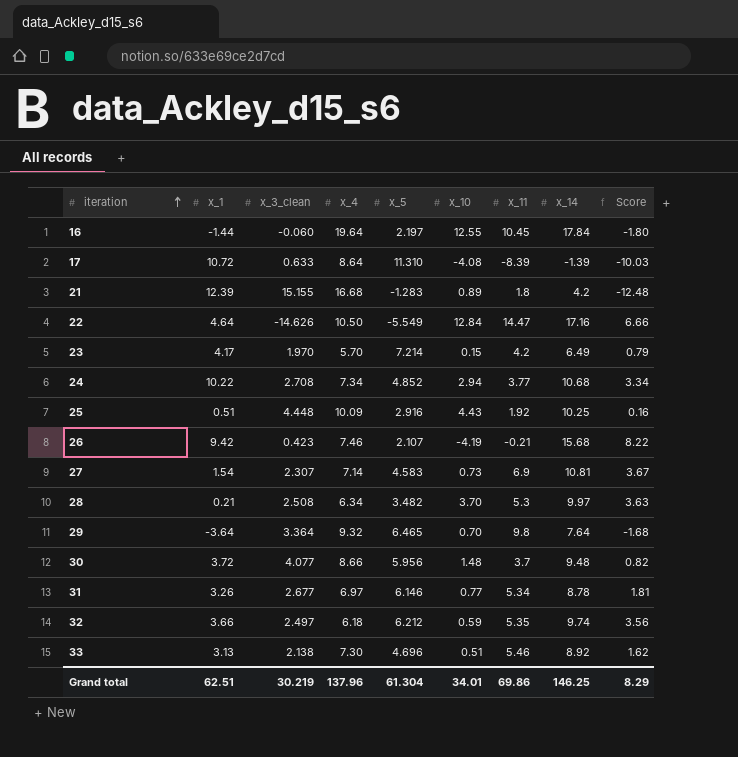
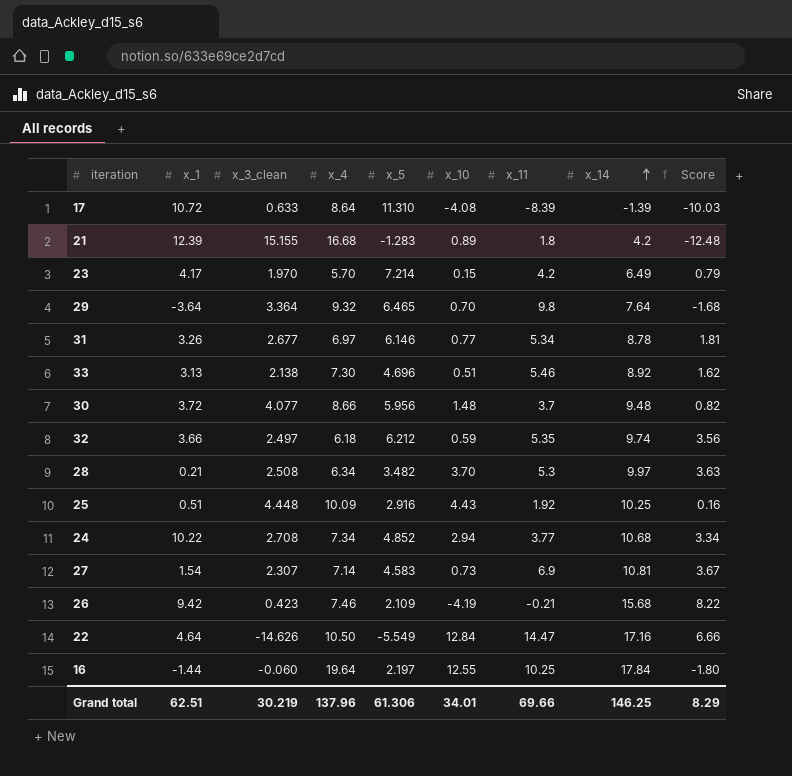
row order: iteration ascending -> x_14 ascending
26 | x_5: 2.107 -> 2.109
16 | x_11: 10.45 -> 10.25
Grand total | x_5: 61.304 -> 61.306
Grand total | x_11: 69.86 -> 69.66

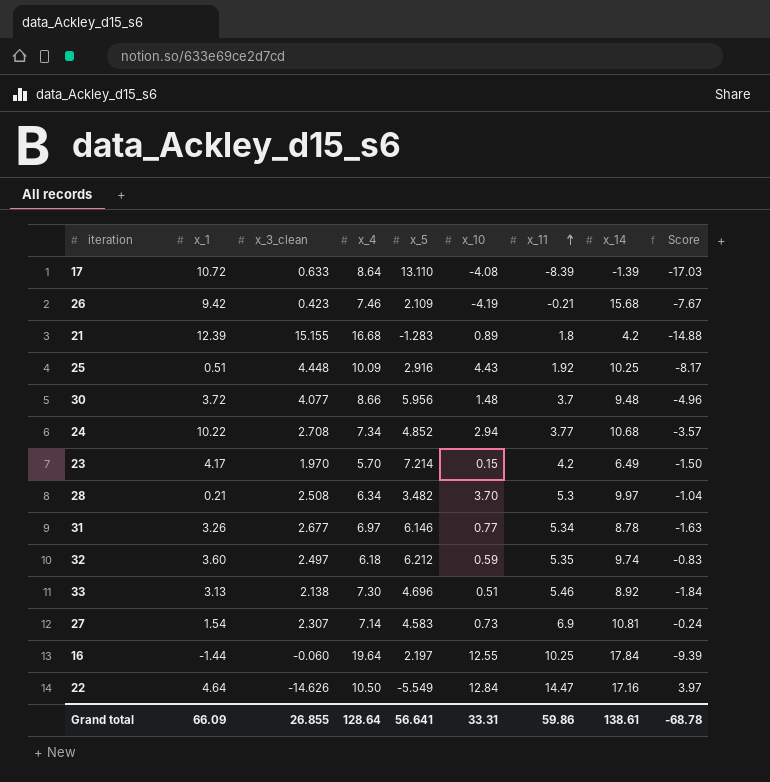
row order: x_14 ascending -> x_11 ascending
column Score | formula: [x_14] - [x_4] -> [x_11] - [x_4]
row 29: -3.64 | 3.364 | 9.32 | 6.465 | 0.70 | 9.8 | 7.64 | -1.68 -> none
17 | x_5: 11.310 -> 13.110
32 | x_1: 3.66 -> 3.60
Grand total | x_1: 62.51 -> 66.09
Grand total | x_3_clean: 30.219 -> 26.855
Grand total | x_4: 137.96 -> 128.64
Grand total | x_5: 61.306 -> 56.641
Grand total | x_10: 34.01 -> 33.31
Grand total | x_11: 69.66 -> 59.86
Grand total | x_14: 146.25 -> 138.61
Grand total | Score: 8.29 -> -68.78

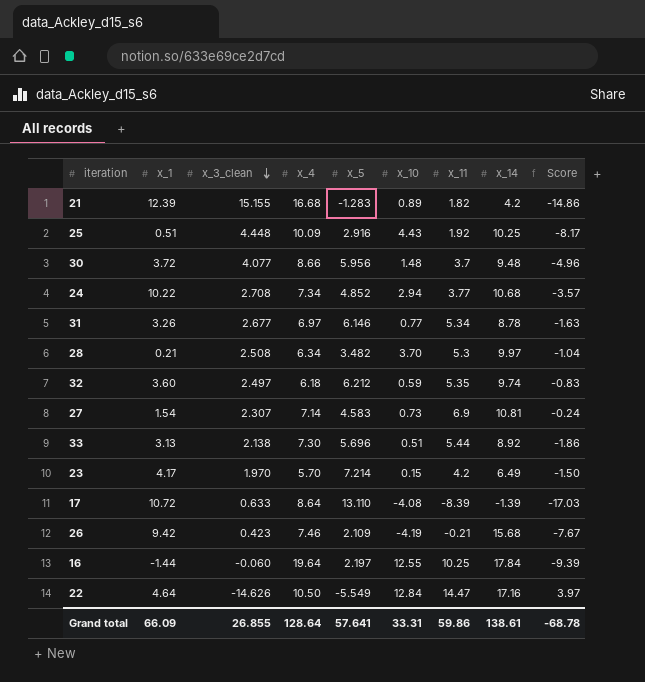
row order: x_11 ascending -> x_3_clean descending
21 | x_11: 1.8 -> 1.82
21 | Score: -14.88 -> -14.86
33 | x_5: 4.696 -> 5.696
33 | x_11: 5.46 -> 5.44
33 | Score: -1.84 -> -1.86
Grand total | x_5: 56.641 -> 57.641

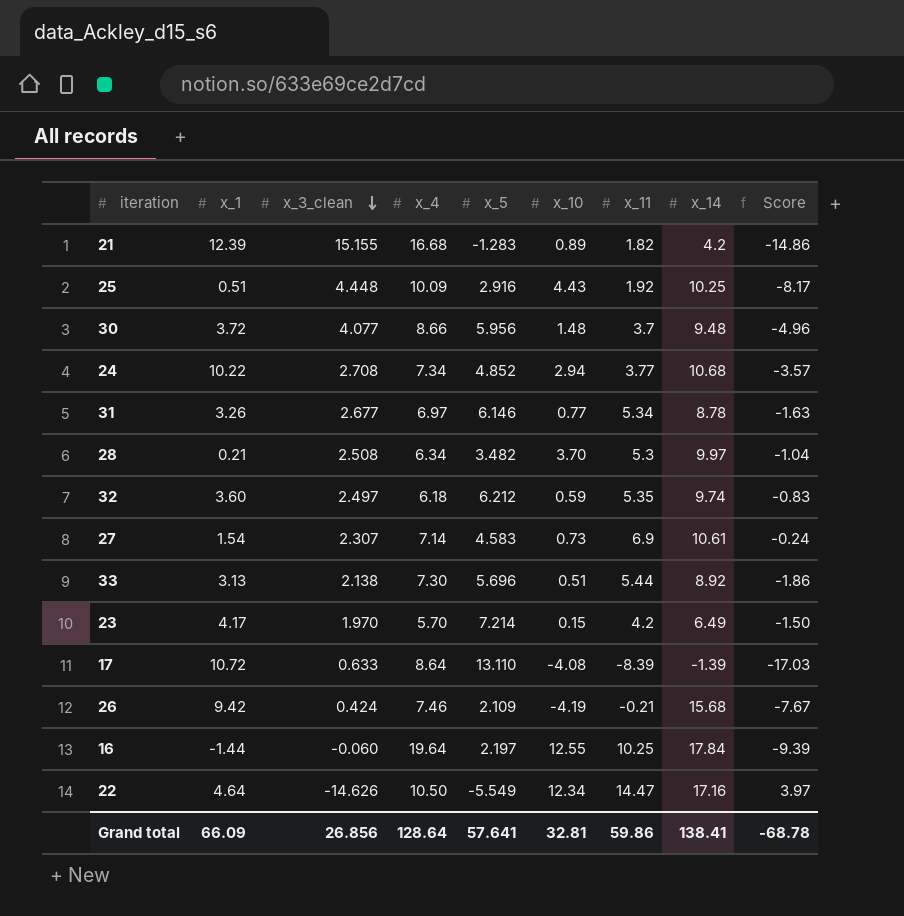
27 | x_14: 10.81 -> 10.61
26 | x_3_clean: 0.423 -> 0.424
22 | x_10: 12.84 -> 12.34
Grand total | x_3_clean: 26.855 -> 26.856
Grand total | x_10: 33.31 -> 32.81
Grand total | x_14: 138.61 -> 138.41

